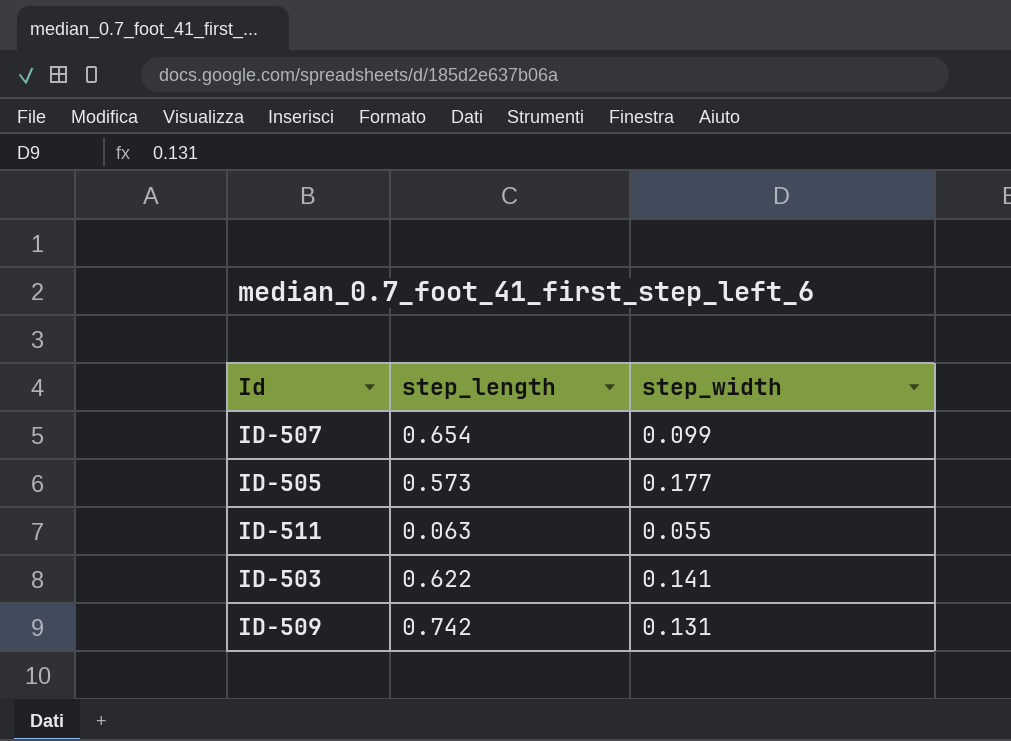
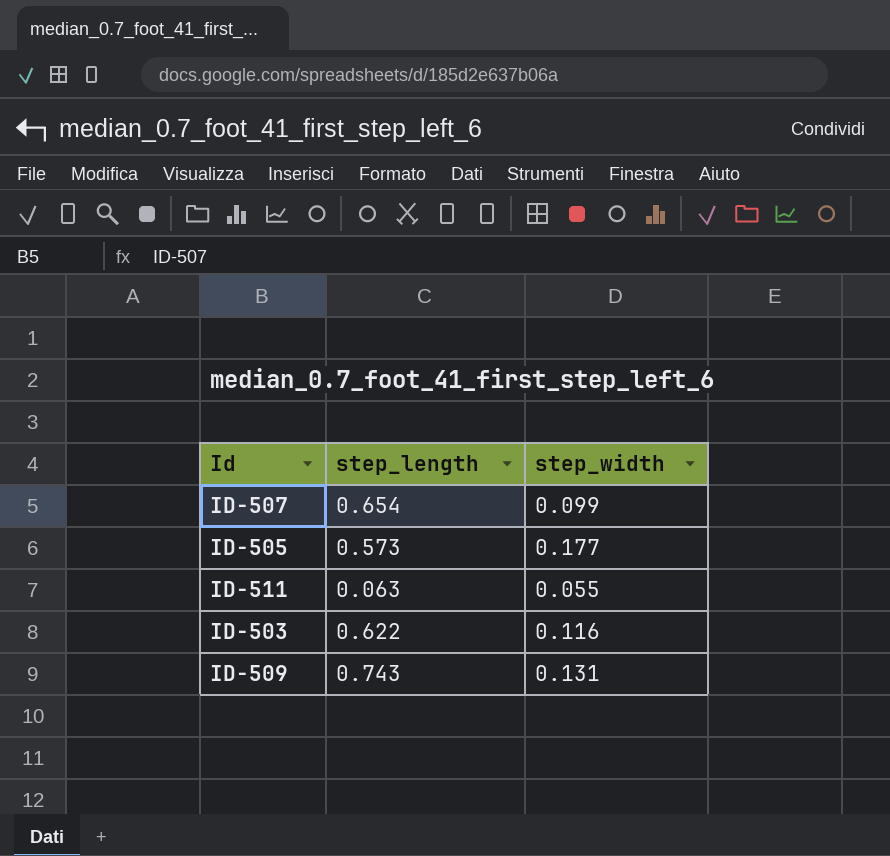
ID-503 | step_width: 0.141 -> 0.116
ID-509 | step_length: 0.742 -> 0.743

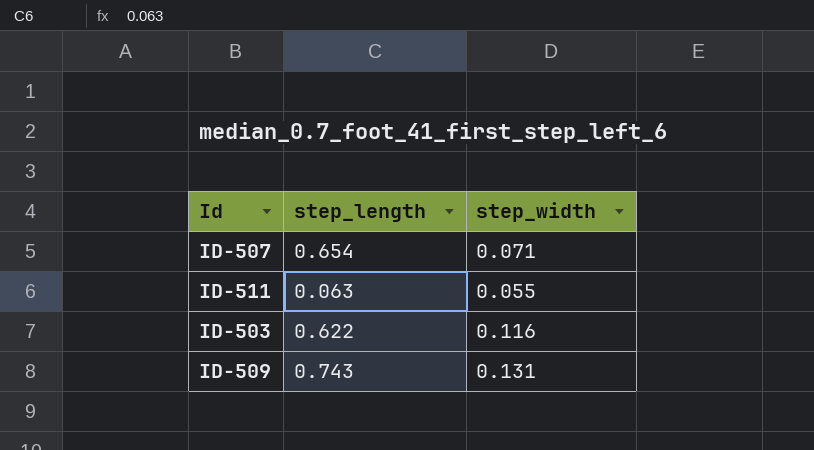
row ID-505: 0.573 | 0.177 -> none
ID-507 | step_width: 0.099 -> 0.071

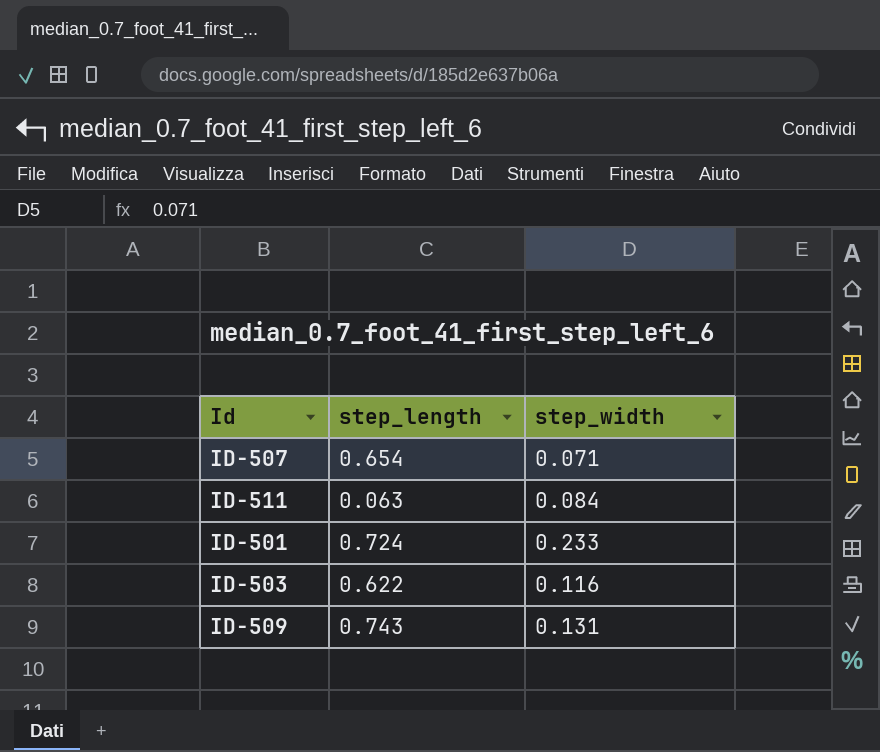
ID-511 | step_width: 0.055 -> 0.084
row ID-501: none -> 0.724 | 0.233

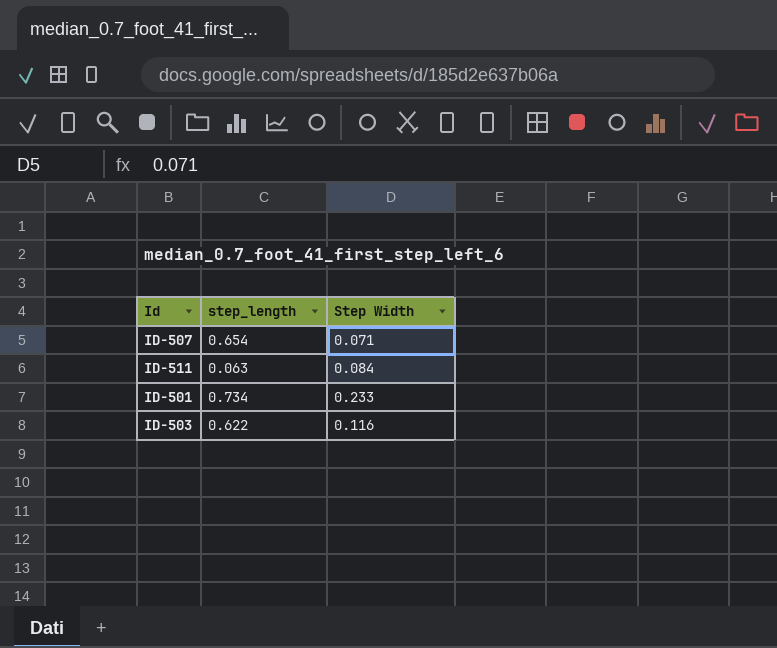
column name: step_width -> Step Width
row ID-509: 0.743 | 0.131 -> none
ID-501 | step_length: 0.724 -> 0.734

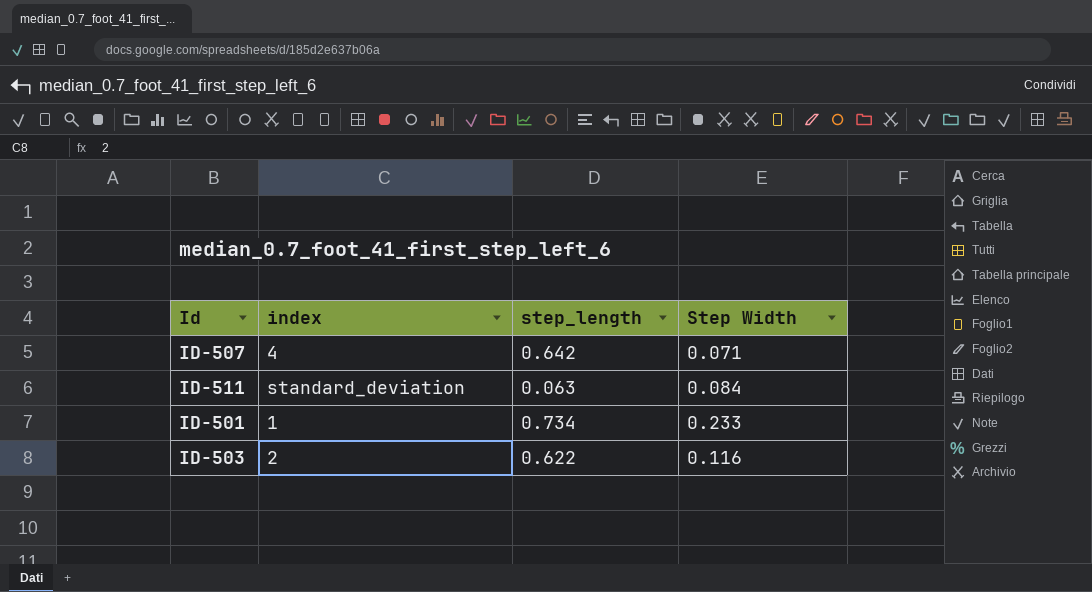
column index | position: none -> 2
ID-507 | step_length: 0.654 -> 0.642

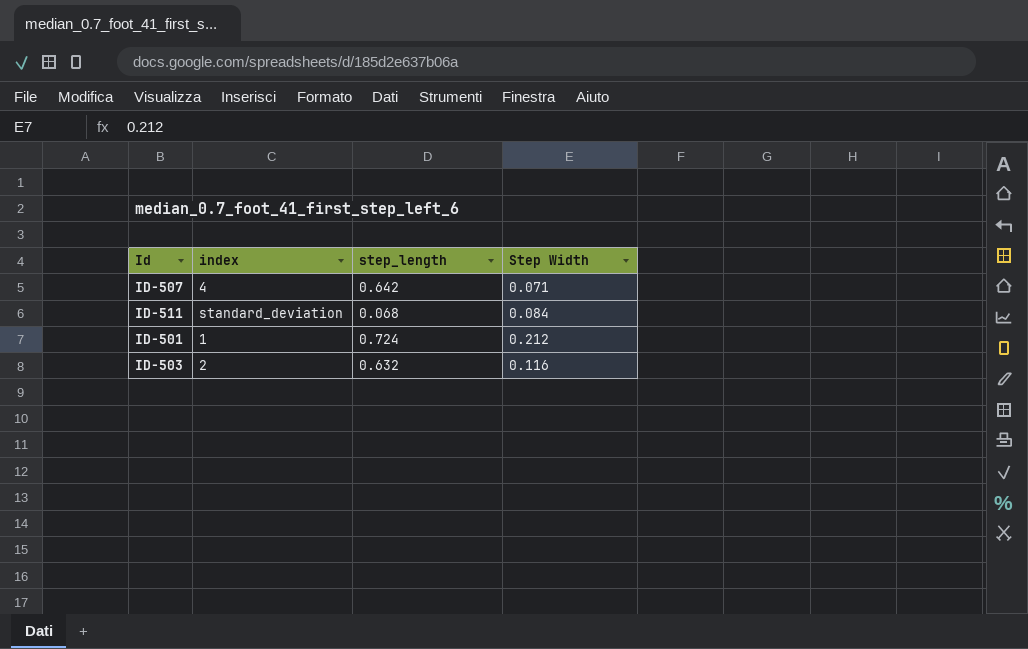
ID-511 | step_length: 0.063 -> 0.068
ID-501 | step_length: 0.734 -> 0.724
ID-501 | Step Width: 0.233 -> 0.212
ID-503 | step_length: 0.622 -> 0.632

